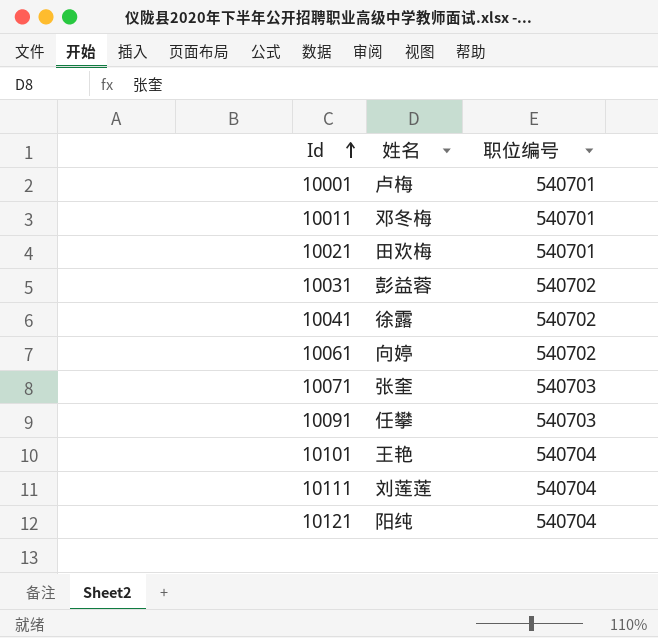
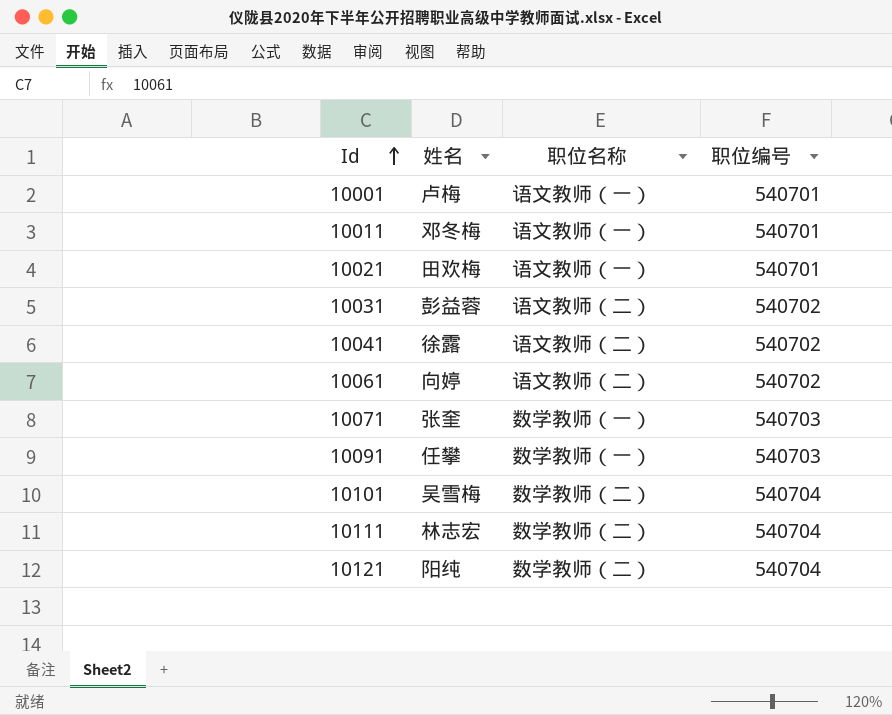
column 职位名称 | position: none -> 3
10101 | 姓名: 王艳 -> 吴雪梅
10111 | 姓名: 刘莲莲 -> 林志宏

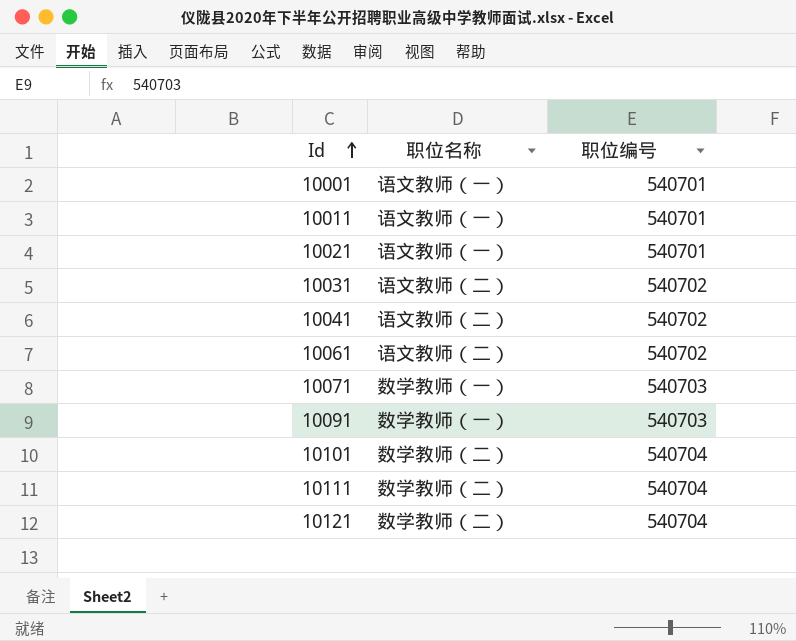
column 姓名 | position: 2 -> none

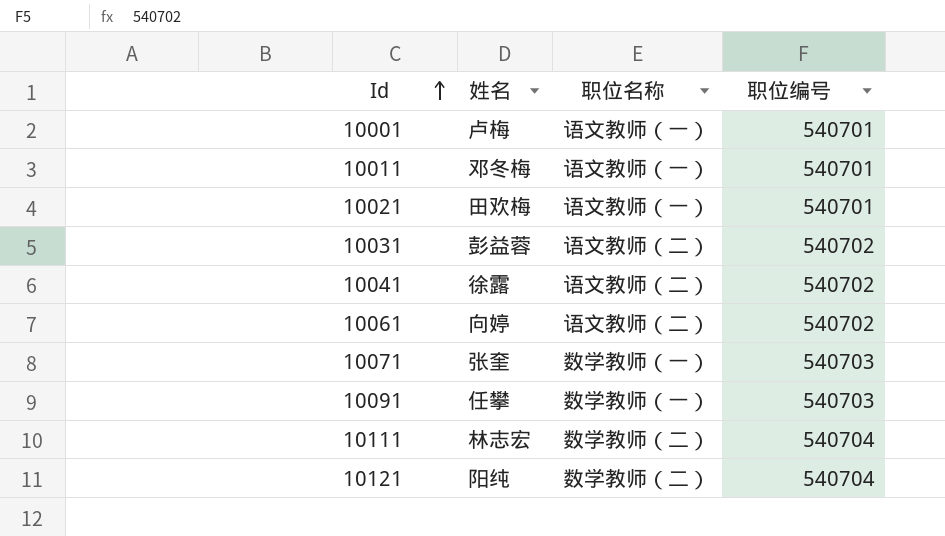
column 姓名 | position: none -> 2
row 10101: 数学教师（二） | 540704 -> none

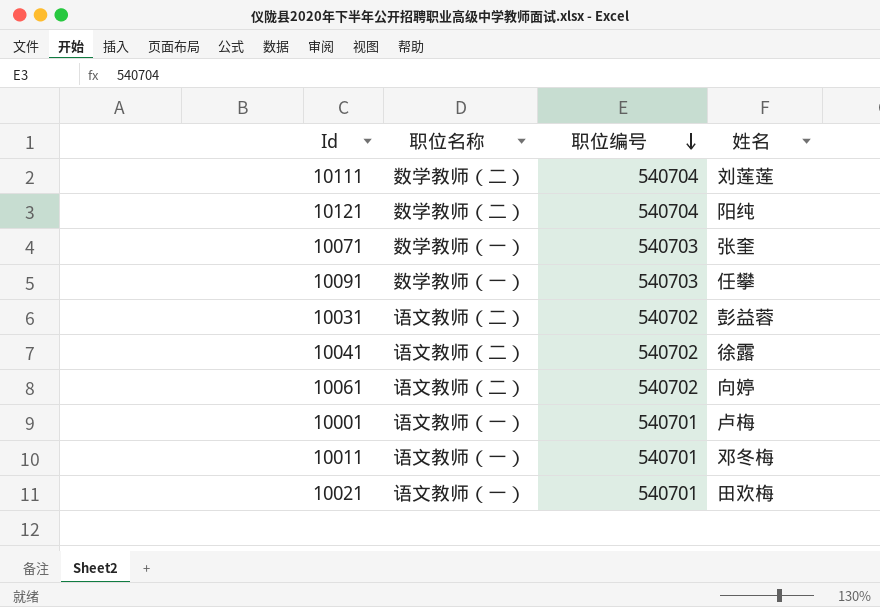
row order: Id ascending -> 职位编号 descending
column 姓名 | position: 2 -> 4
10111 | 姓名: 林志宏 -> 刘莲莲

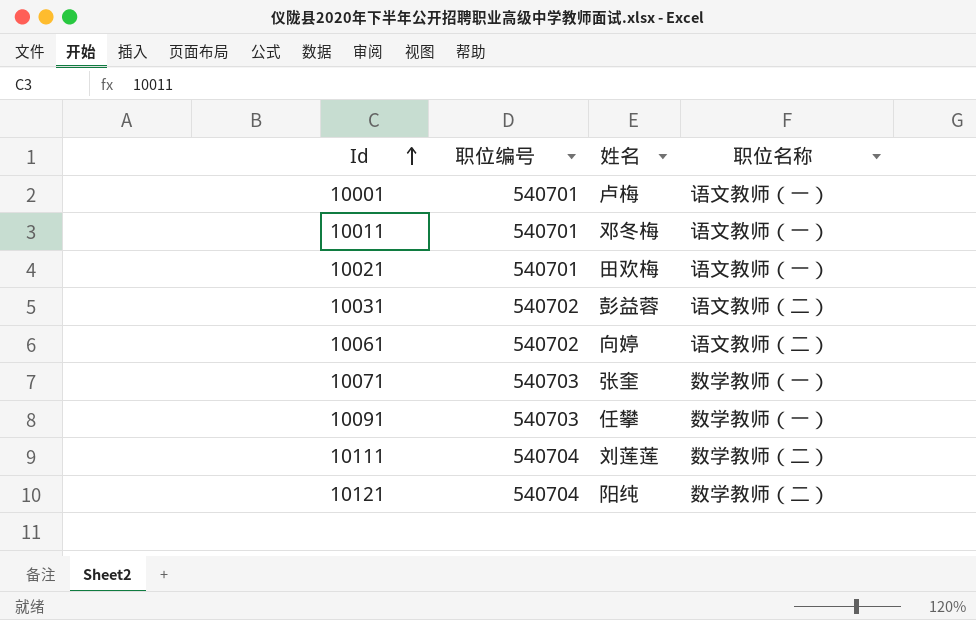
row order: 职位编号 descending -> Id ascending
column 职位名称 | position: 2 -> 4
row 10041: 语文教师（二） | 540702 | 徐露 -> none

